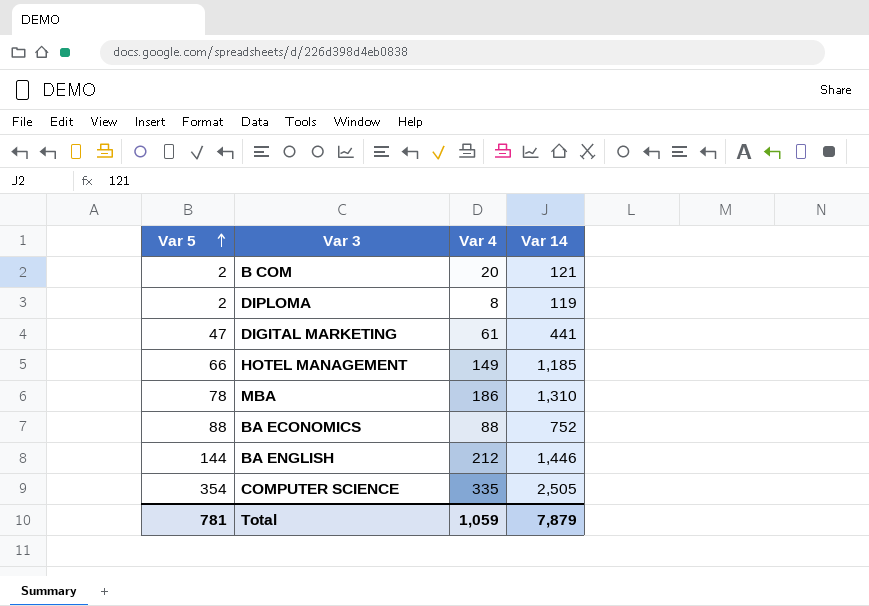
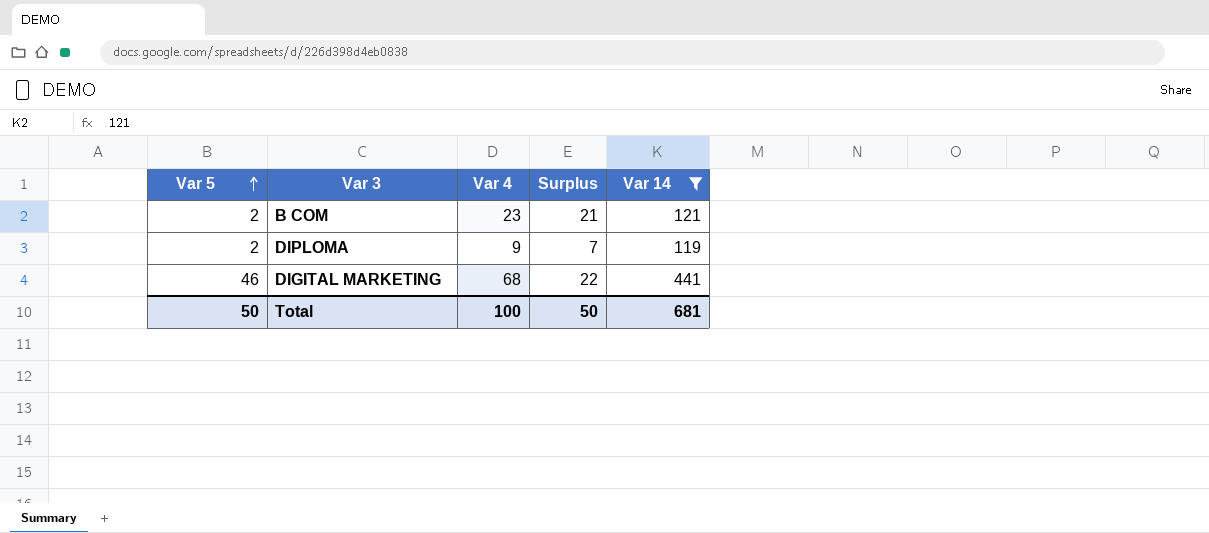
filter: none -> Var 14 <= 441
column Surplus | formula: none -> [Var 4] - [Var 5]
B COM | Var 4: 20 -> 23
DIPLOMA | Var 4: 8 -> 9
DIGITAL MARKETING | Var 5: 47 -> 46
DIGITAL MARKETING | Var 4: 61 -> 68
Total | Var 5: 781 -> 50
Total | Var 4: 1,059 -> 100
Total | Var 14: 7,879 -> 681

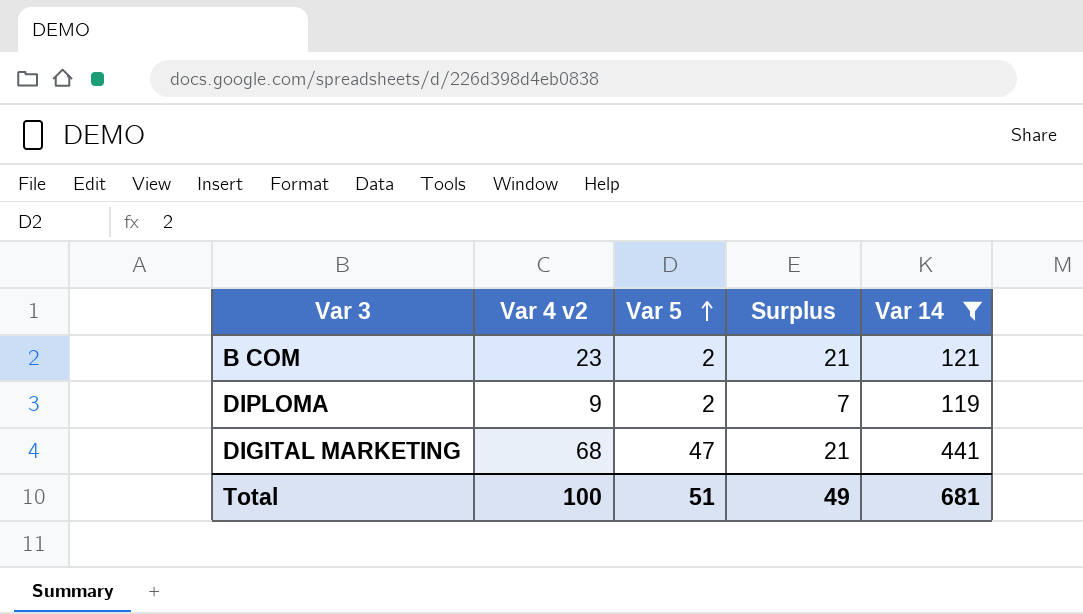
column name: Var 4 -> Var 4 v2
column Var 5 | position: 1 -> 3
DIGITAL MARKETING | Var 5: 46 -> 47
DIGITAL MARKETING | Surplus: 22 -> 21
Total | Var 5: 50 -> 51
Total | Surplus: 50 -> 49

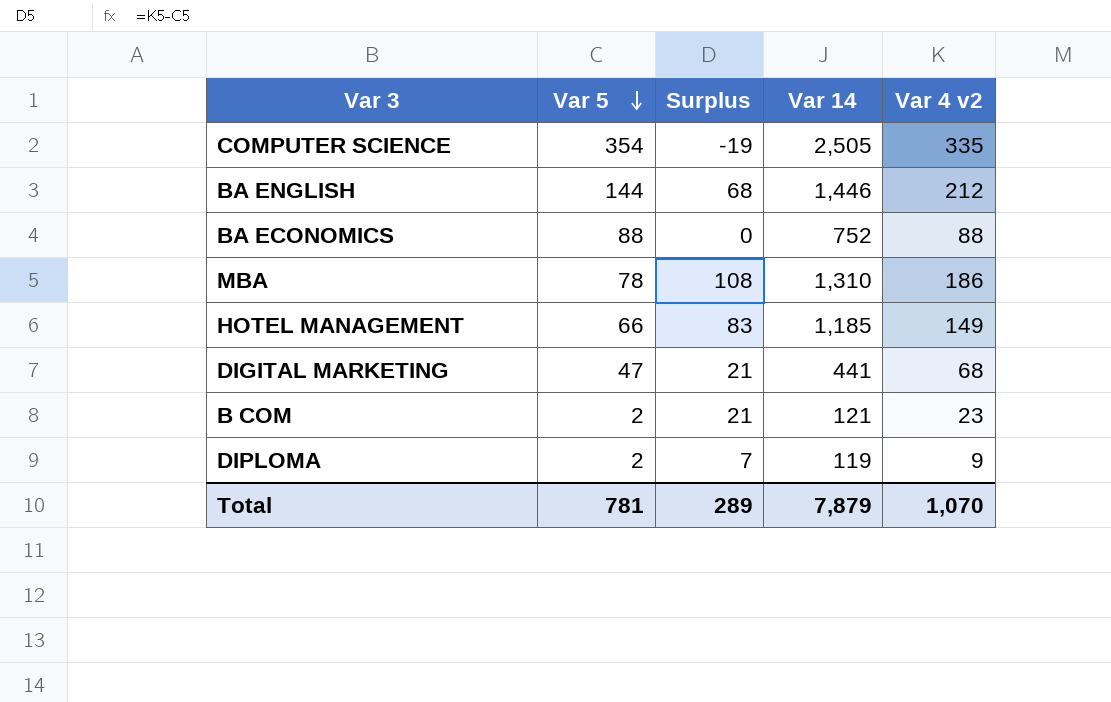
filter: Var 14 <= 441 -> none
row order: Var 5 ascending -> Var 5 descending
column Var 4 v2 | position: 2 -> 5
Total | Var 5: 51 -> 781
Total | Surplus: 49 -> 289
Total | Var 14: 681 -> 7,879
Total | Var 4 v2: 100 -> 1,070

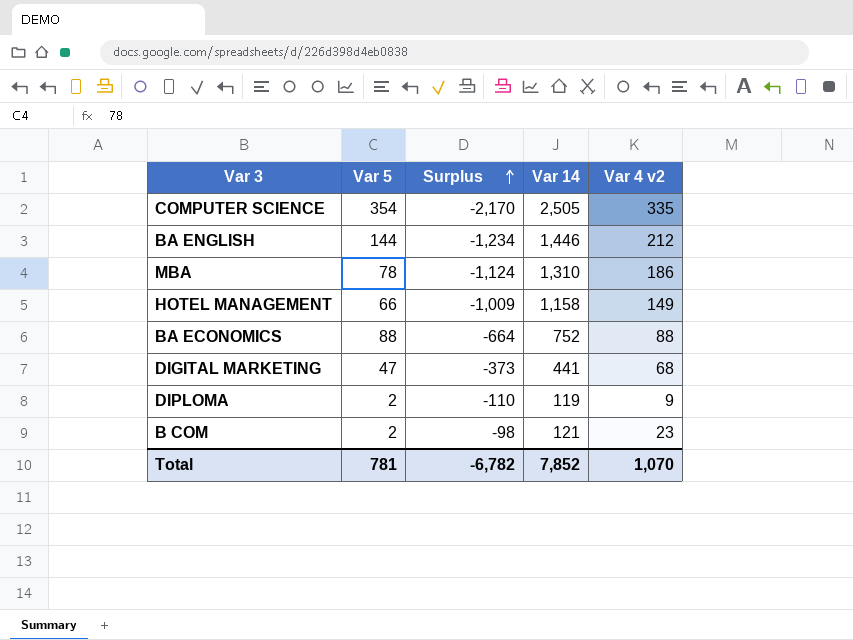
row order: Var 5 descending -> Surplus ascending
column Surplus | formula: [Var 4 v2] - [Var 5] -> [Var 4 v2] - [Var 14]
HOTEL MANAGEMENT | Var 14: 1,185 -> 1,158
Total | Surplus: 289 -> -6,782
Total | Var 14: 7,879 -> 7,852

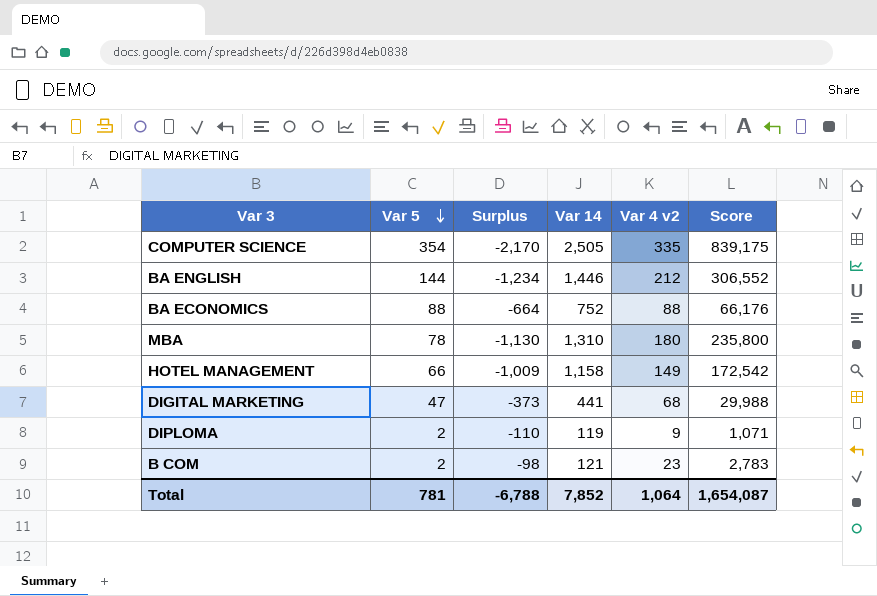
row order: Surplus ascending -> Var 5 descending
column Score | formula: none -> [Var 14] * [Var 4 v2]
MBA | Surplus: -1,124 -> -1,130
MBA | Var 4 v2: 186 -> 180
Total | Surplus: -6,782 -> -6,788
Total | Var 4 v2: 1,070 -> 1,064

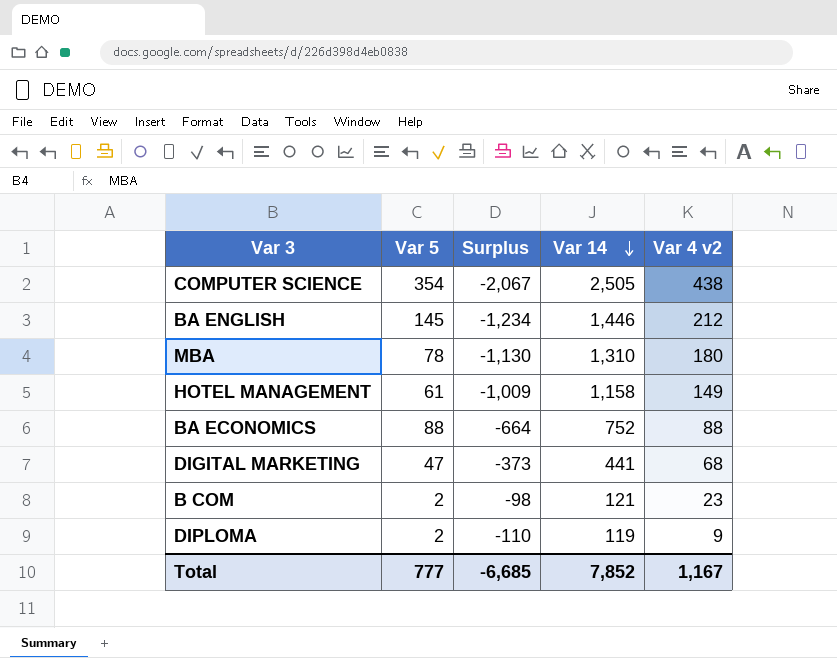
row order: Var 5 descending -> Var 14 descending
column Score | formula: [Var 14] * [Var 4 v2] -> none
COMPUTER SCIENCE | Surplus: -2,170 -> -2,067
COMPUTER SCIENCE | Var 4 v2: 335 -> 438
BA ENGLISH | Var 5: 144 -> 145
HOTEL MANAGEMENT | Var 5: 66 -> 61
Total | Var 5: 781 -> 777
Total | Surplus: -6,788 -> -6,685
Total | Var 4 v2: 1,064 -> 1,167

